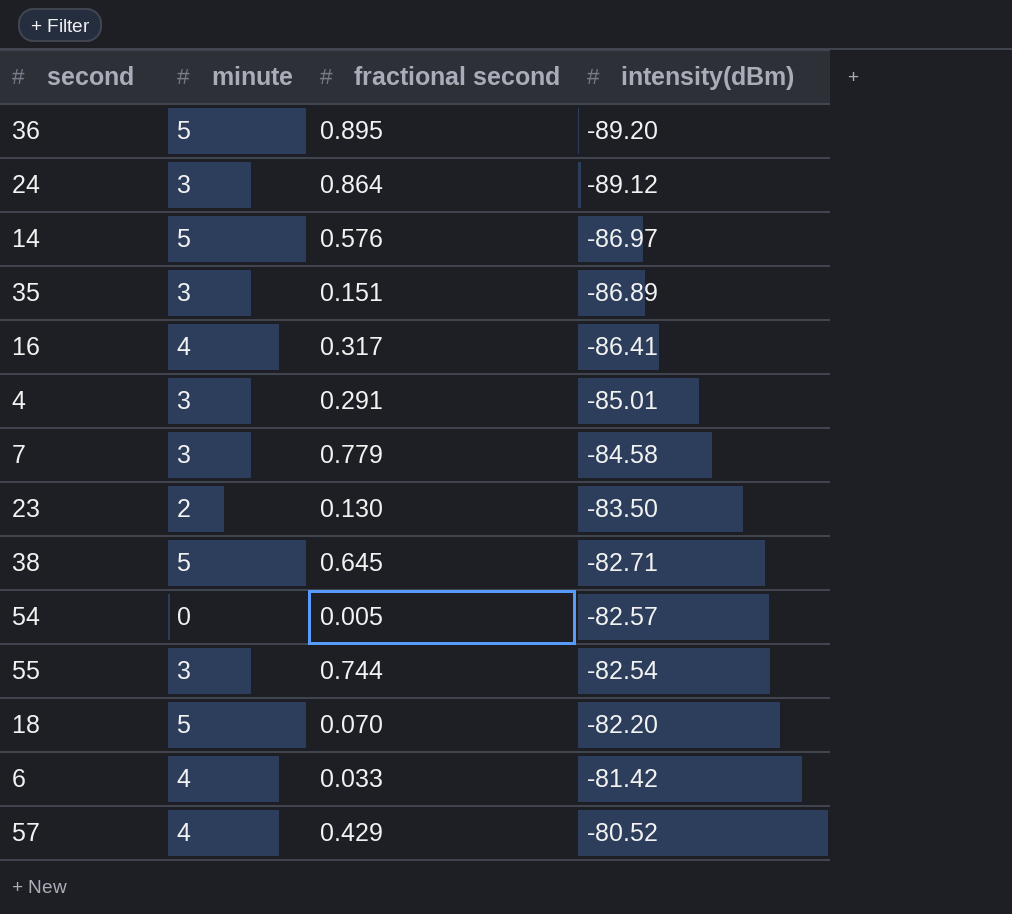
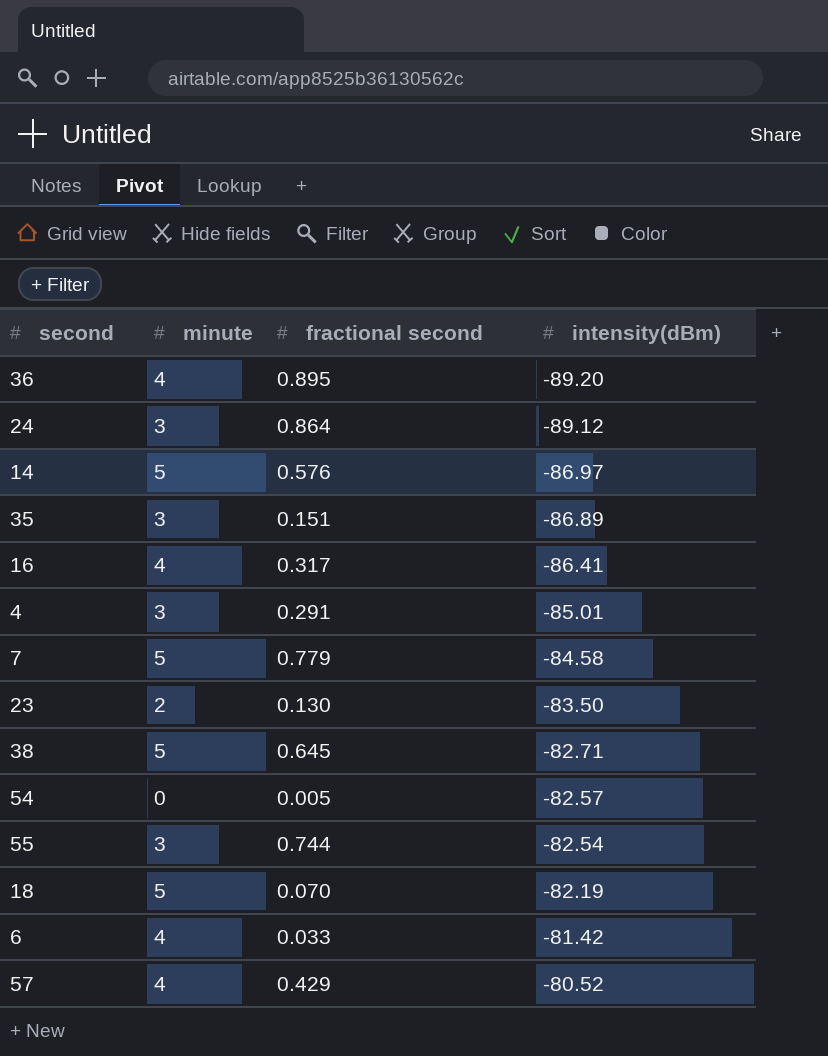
36 | minute: 5 -> 4
7 | minute: 3 -> 5
18 | intensity(dBm): -82.20 -> -82.19

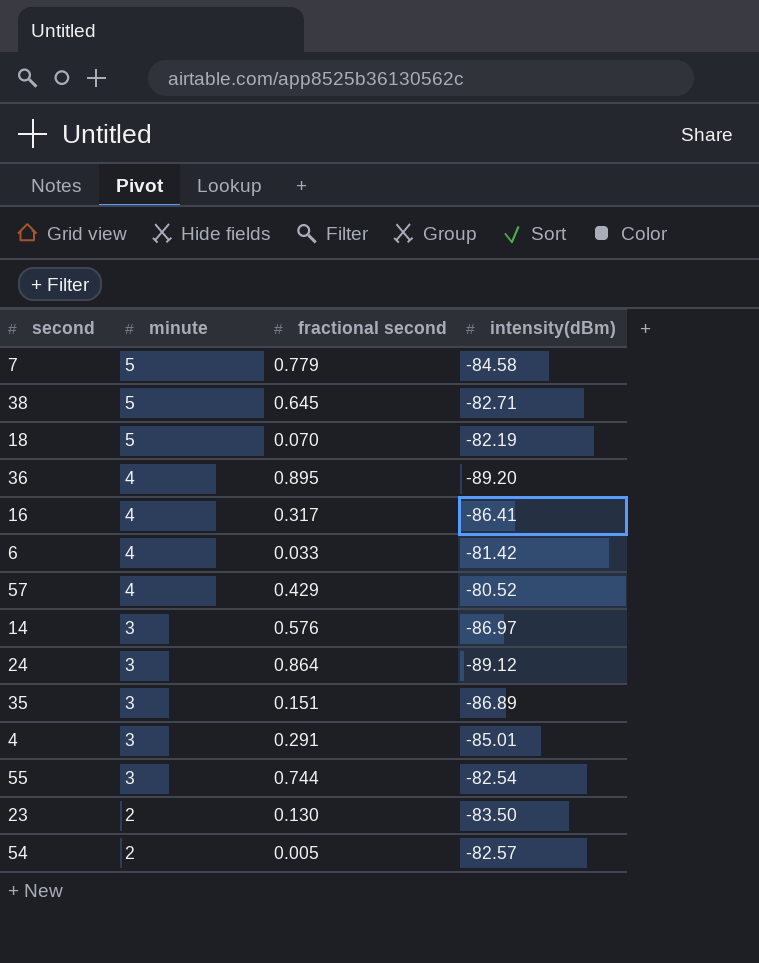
row order: intensity(dBm) ascending -> minute descending
14 | minute: 5 -> 3
54 | minute: 0 -> 2

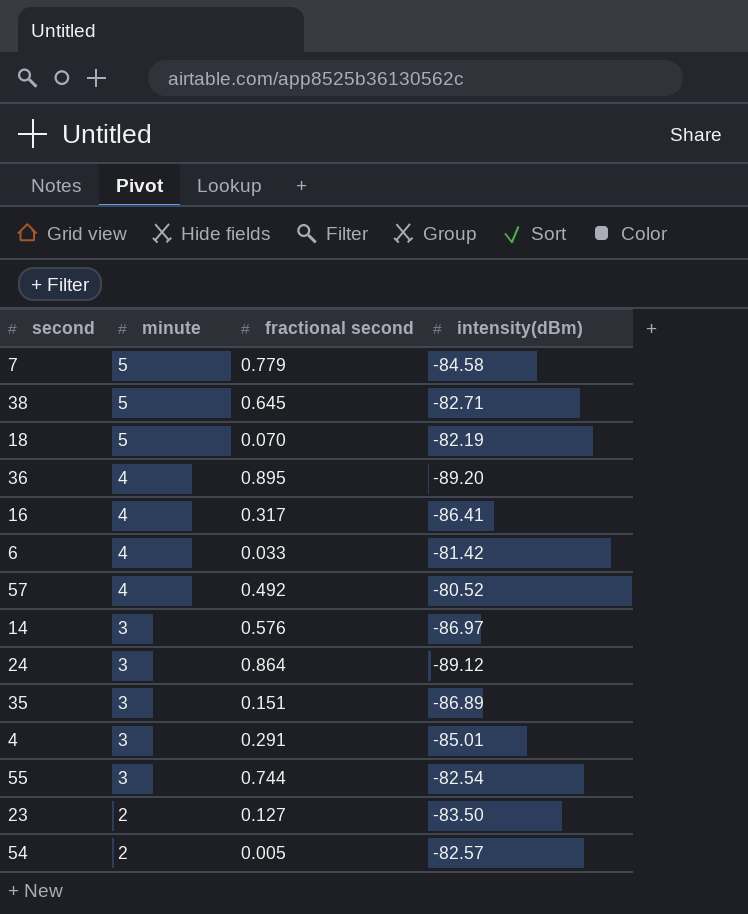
57 | fractional second: 0.429 -> 0.492
23 | fractional second: 0.130 -> 0.127

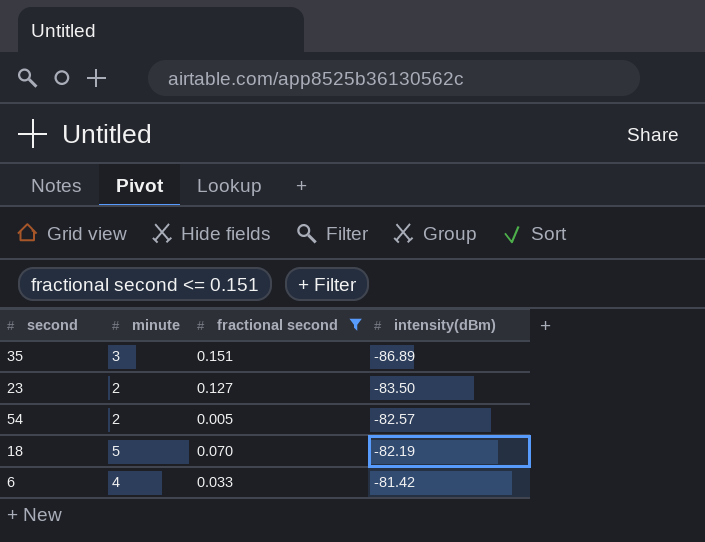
filter: none -> fractional second <= 0.151
row order: minute descending -> intensity(dBm) ascending

